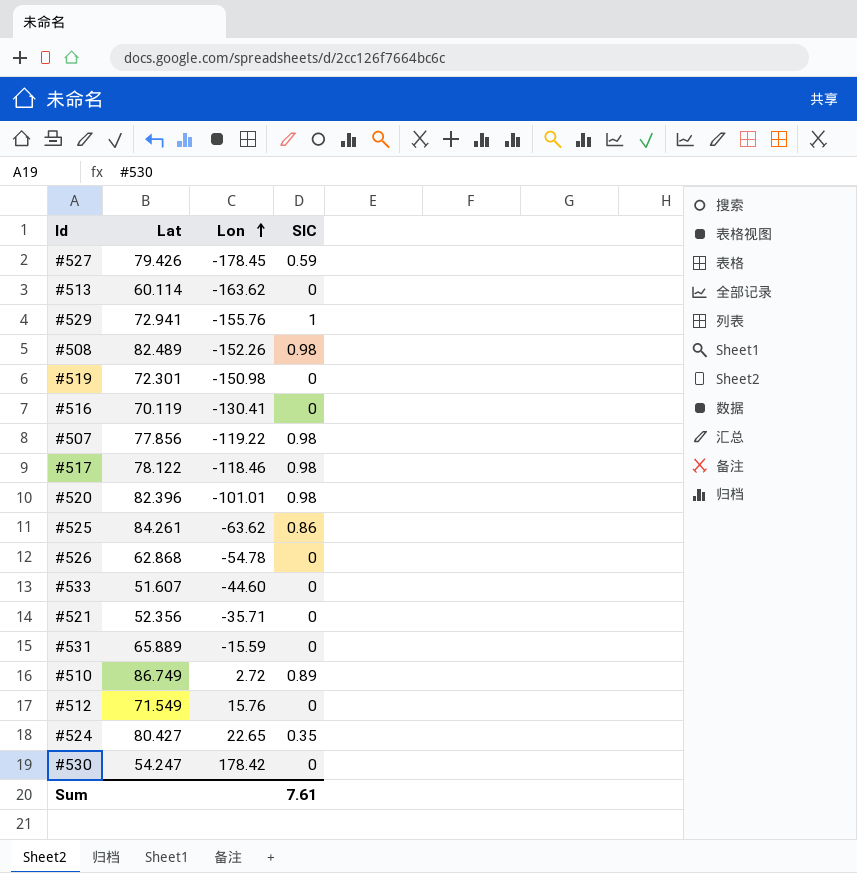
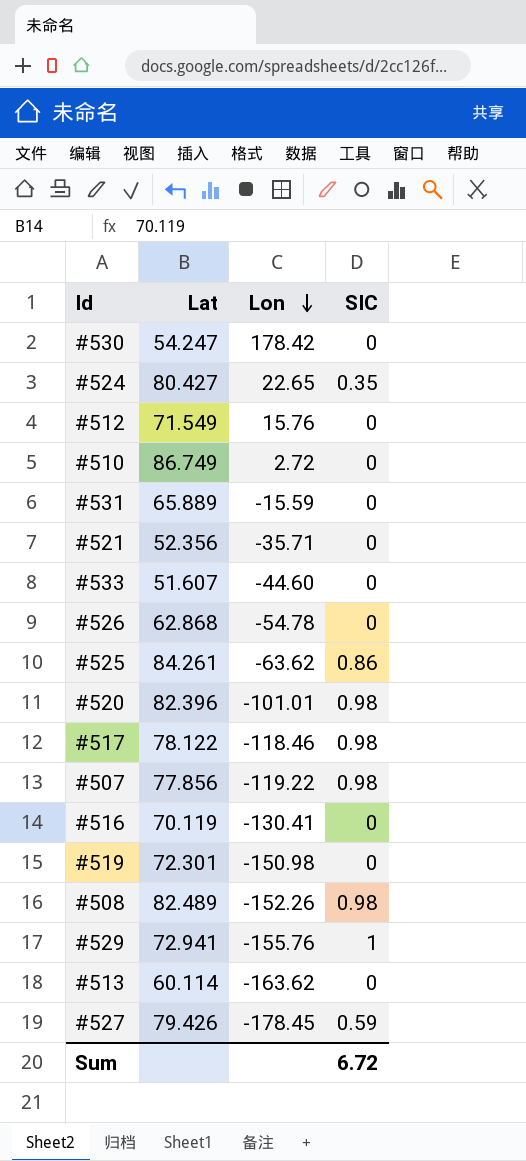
row order: Lon ascending -> Lon descending
#510 | SIC: 0.89 -> 0
Sum | SIC: 7.61 -> 6.72

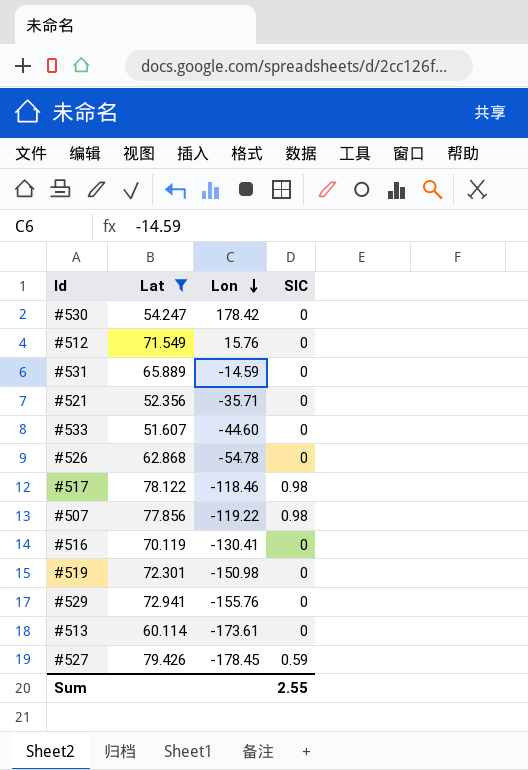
filter: none -> Lat <= 79.426
#531 | Lon: -15.59 -> -14.59
#529 | SIC: 1 -> 0
#513 | Lon: -163.62 -> -173.61
Sum | SIC: 6.72 -> 2.55

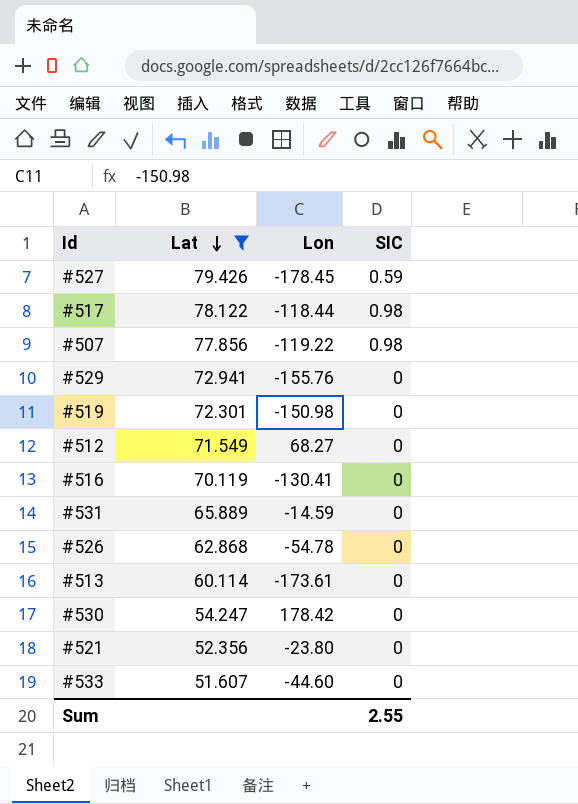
row order: Lon descending -> Lat descending
#517 | Lon: -118.46 -> -118.44
#512 | Lon: 15.76 -> 68.27
#521 | Lon: -35.71 -> -23.80

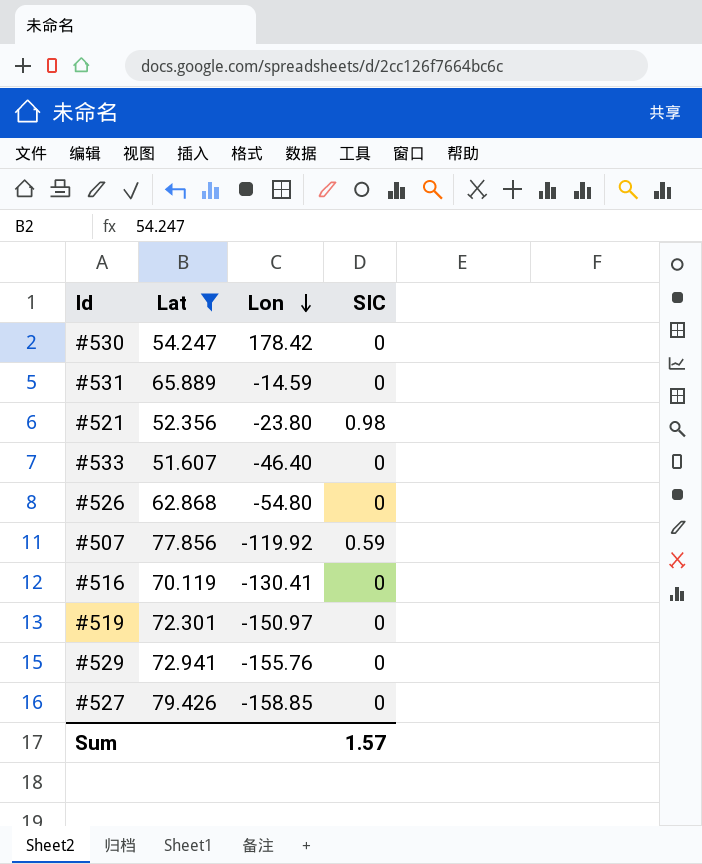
row order: Lat descending -> Lon descending
row #517: 78.122 | -118.44 | 0.98 -> none
row #512: 71.549 | 68.27 | 0 -> none
row #513: 60.114 | -173.61 | 0 -> none
#521 | SIC: 0 -> 0.98
#533 | Lon: -44.60 -> -46.40
#526 | Lon: -54.78 -> -54.80
#507 | Lon: -119.22 -> -119.92
#507 | SIC: 0.98 -> 0.59
#519 | Lon: -150.98 -> -150.97
#527 | Lon: -178.45 -> -158.85
#527 | SIC: 0.59 -> 0
Sum | SIC: 2.55 -> 1.57

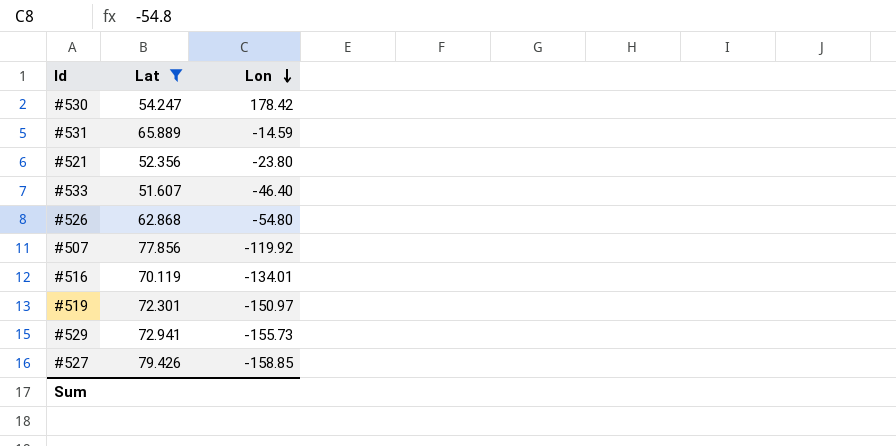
column SIC | position: 4 -> none
#516 | Lon: -130.41 -> -134.01
#529 | Lon: -155.76 -> -155.73

